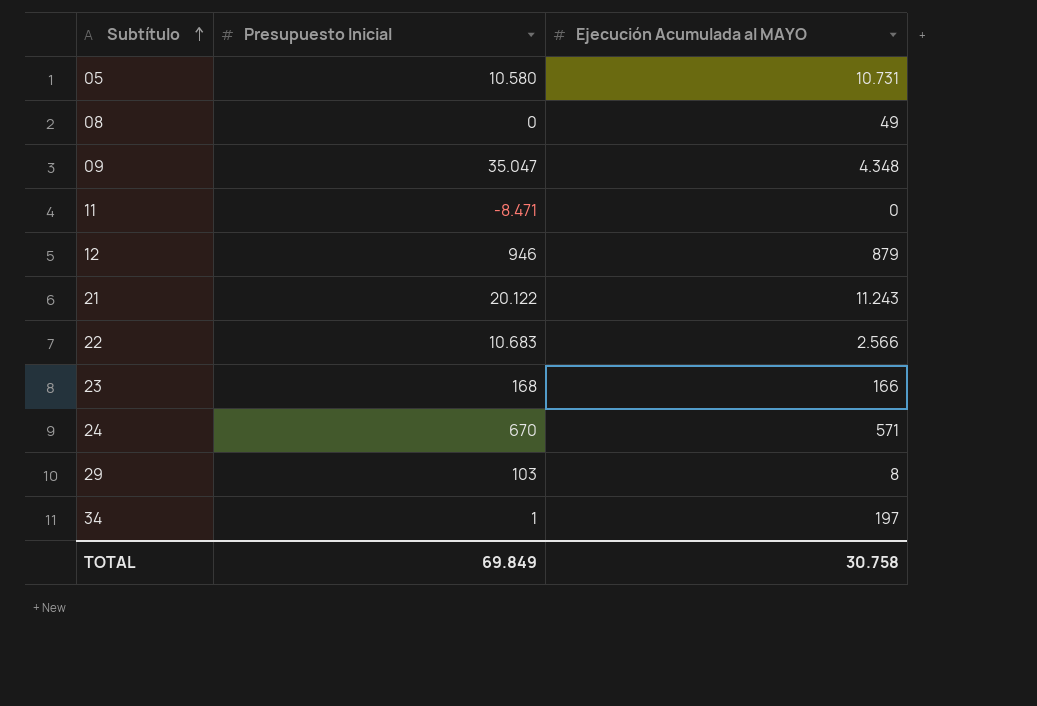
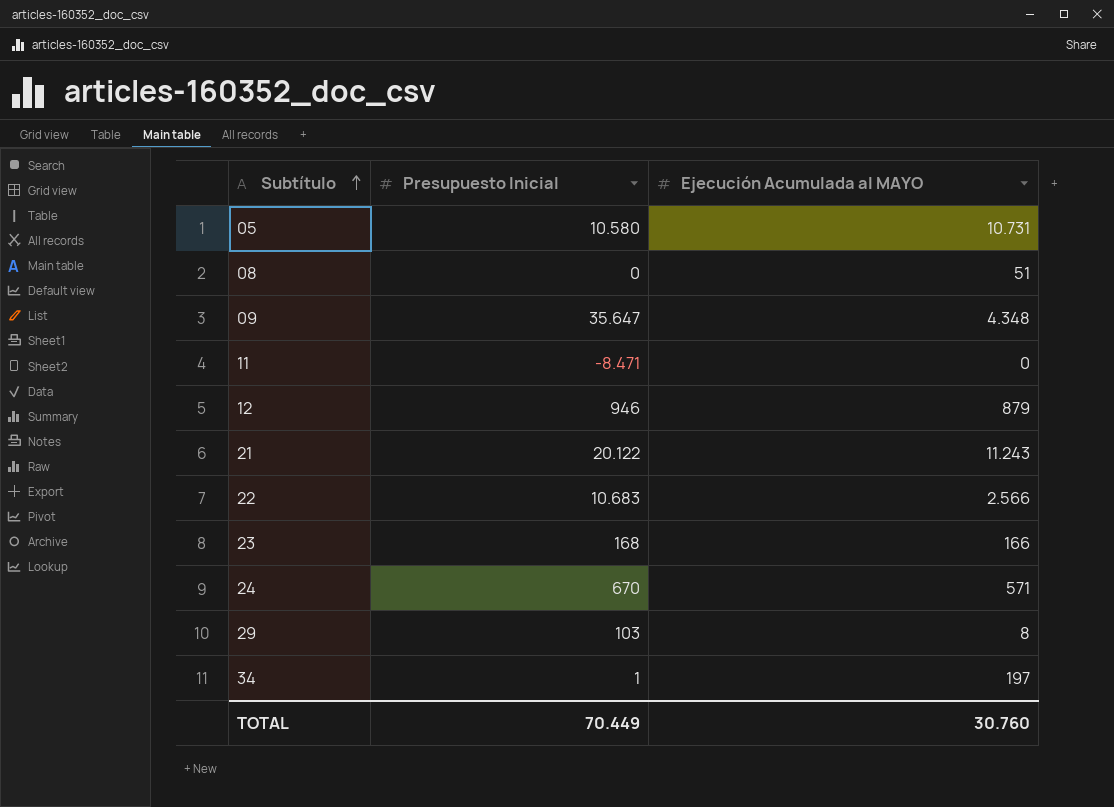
08 | Ejecución Acumulada al MAYO: 49 -> 51
09 | Presupuesto Inicial: 35.047 -> 35.647
TOTAL | Presupuesto Inicial: 69.849 -> 70.449
TOTAL | Ejecución Acumulada al MAYO: 30.758 -> 30.760

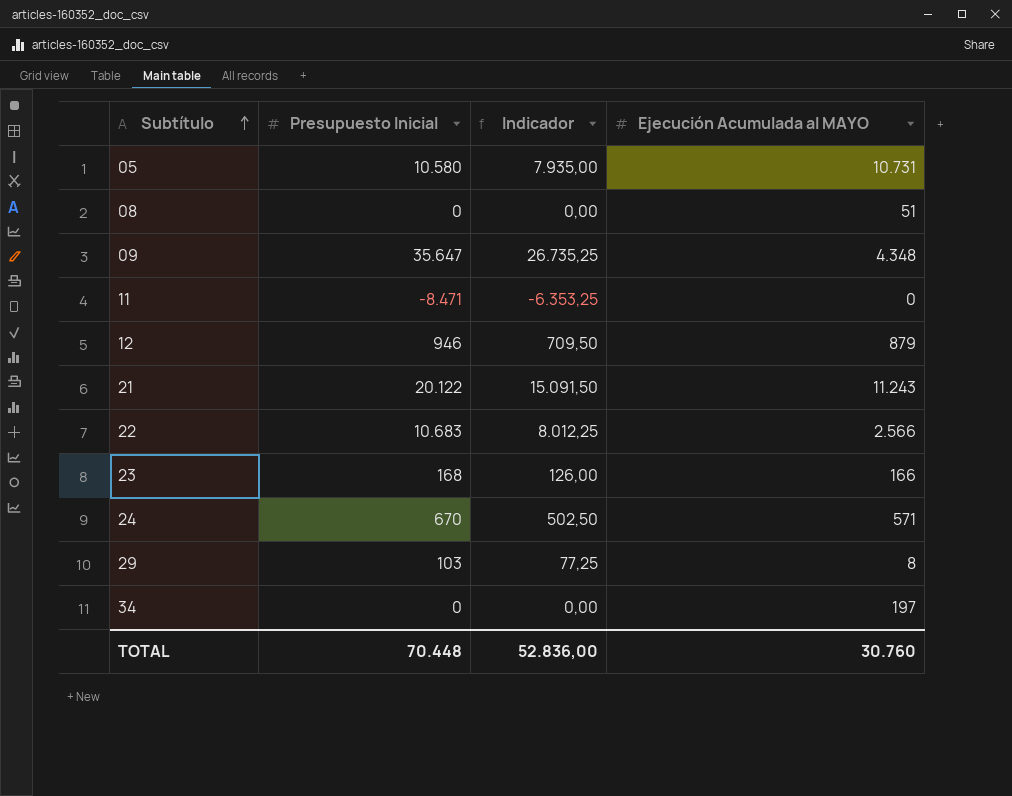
column Indicador | formula: none -> [Presupuesto Inicial] * 0,75
34 | Presupuesto Inicial: 1 -> 0
TOTAL | Presupuesto Inicial: 70.449 -> 70.448

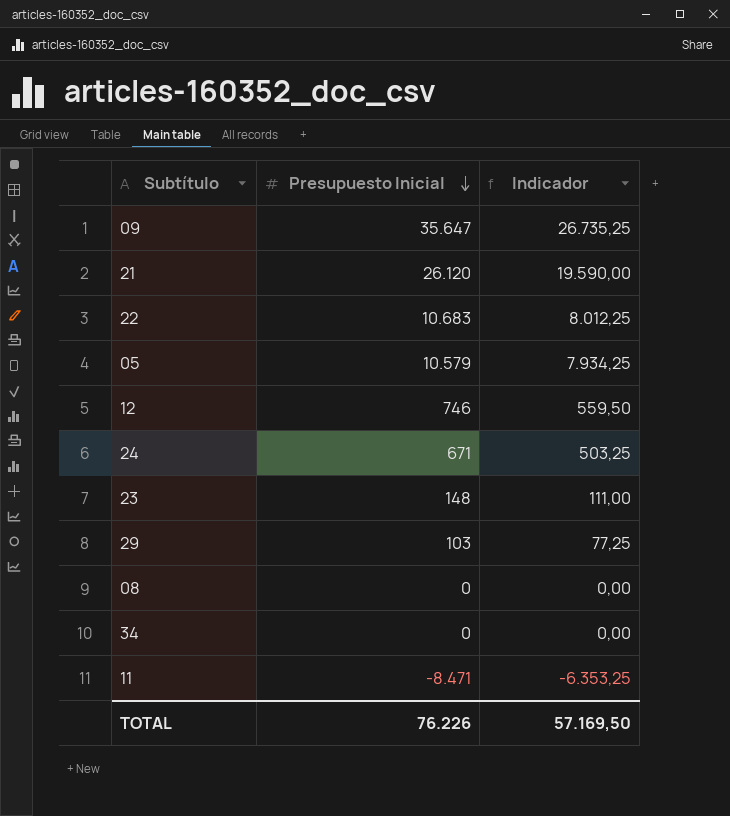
row order: Subtítulo ascending -> Presupuesto Inicial descending
column Ejecución Acumulada al MAYO | position: 4 -> none
21 | Presupuesto Inicial: 20.122 -> 26.120
21 | Indicador: 15.091,50 -> 19.590,00
05 | Presupuesto Inicial: 10.580 -> 10.579
05 | Indicador: 7.935,00 -> 7.934,25
12 | Presupuesto Inicial: 946 -> 746
12 | Indicador: 709,50 -> 559,50
24 | Presupuesto Inicial: 670 -> 671
24 | Indicador: 502,50 -> 503,25
23 | Presupuesto Inicial: 168 -> 148
23 | Indicador: 126,00 -> 111,00
TOTAL | Presupuesto Inicial: 70.448 -> 76.226
TOTAL | Indicador: 52.836,00 -> 57.169,50

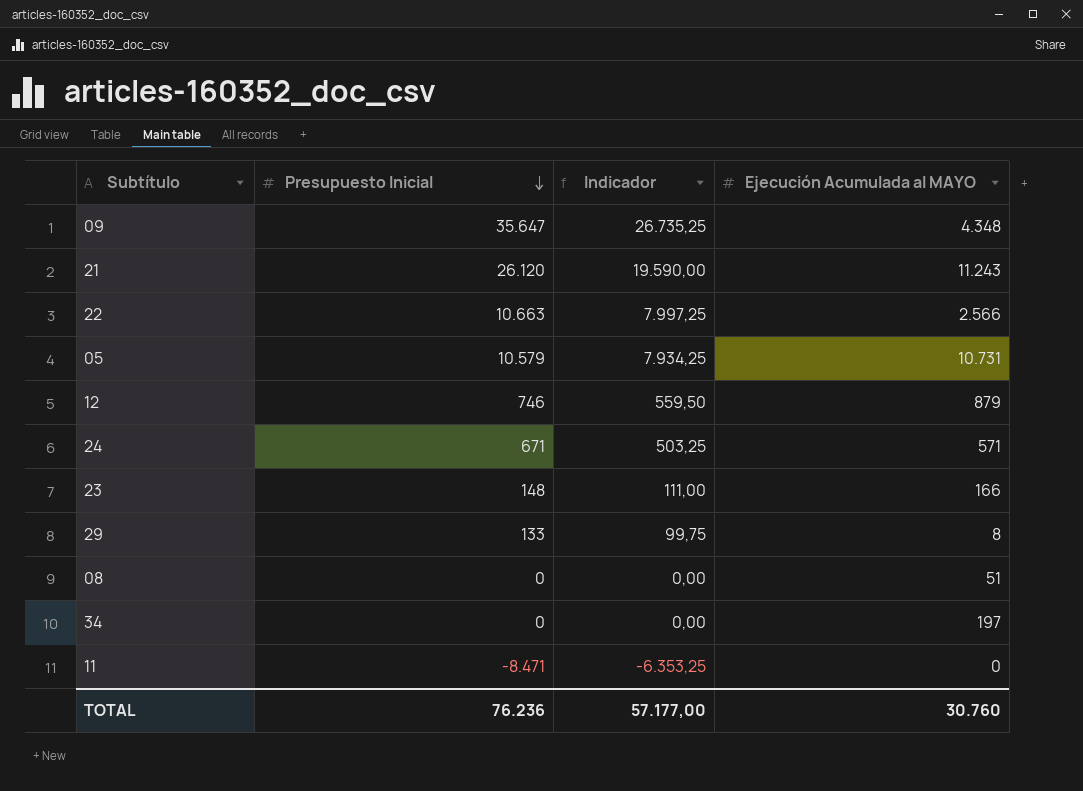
column Ejecución Acumulada al MAYO | position: none -> 4
22 | Presupuesto Inicial: 10.683 -> 10.663
22 | Indicador: 8.012,25 -> 7.997,25
29 | Presupuesto Inicial: 103 -> 133
29 | Indicador: 77,25 -> 99,75
TOTAL | Presupuesto Inicial: 76.226 -> 76.236
TOTAL | Indicador: 57.169,50 -> 57.177,00

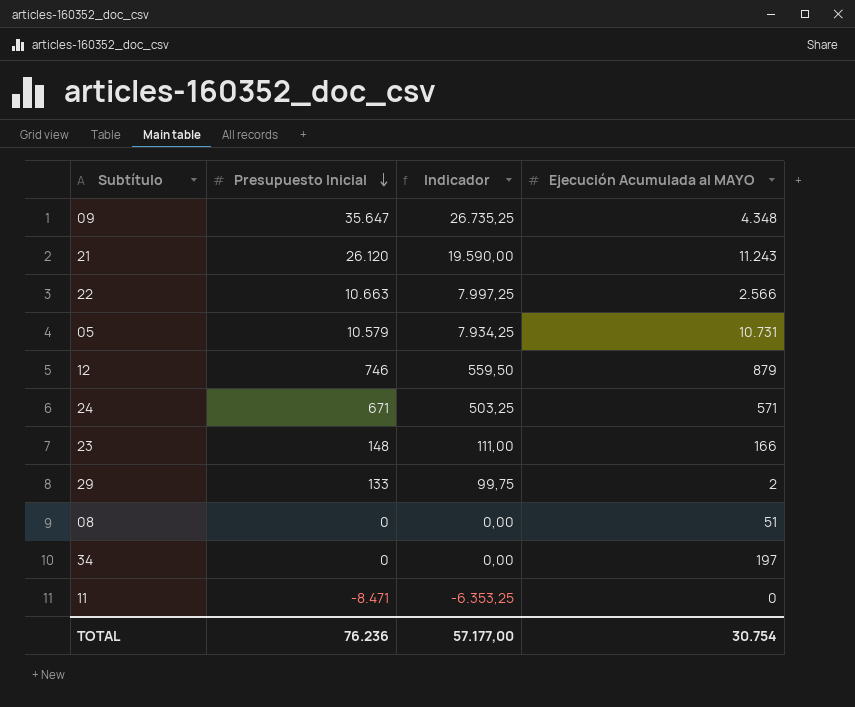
29 | Ejecución Acumulada al MAYO: 8 -> 2
TOTAL | Ejecución Acumulada al MAYO: 30.760 -> 30.754

